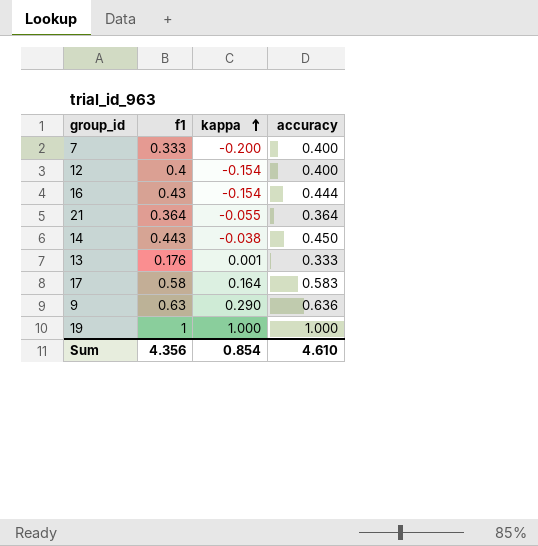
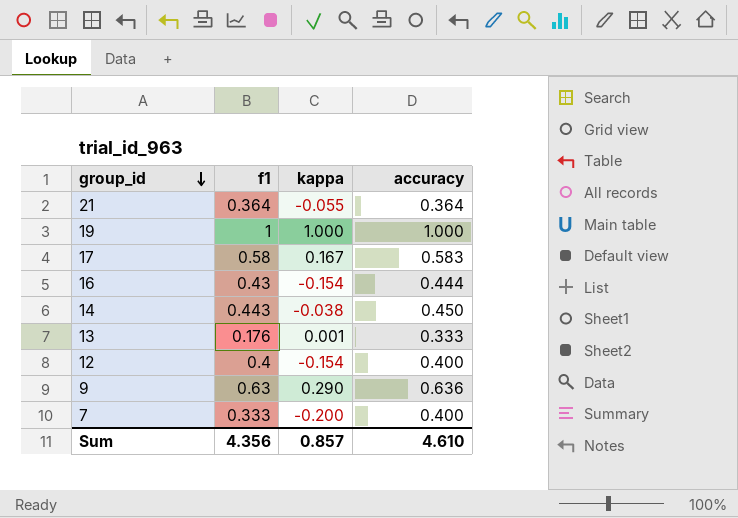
row order: kappa ascending -> group_id descending
17 | kappa: 0.164 -> 0.167
Sum | kappa: 0.854 -> 0.857

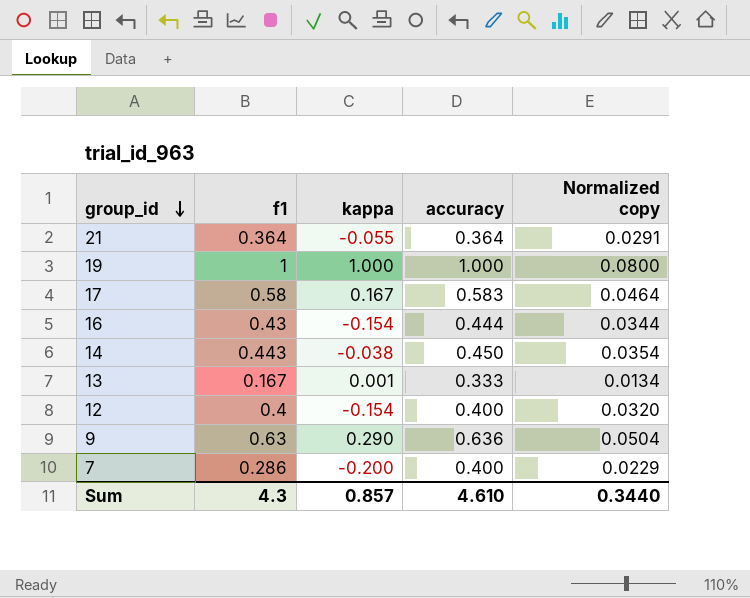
column Normalized copy | formula: none -> [f1] * 0.08
13 | f1: 0.176 -> 0.167
7 | f1: 0.333 -> 0.286
Sum | f1: 4.356 -> 4.3

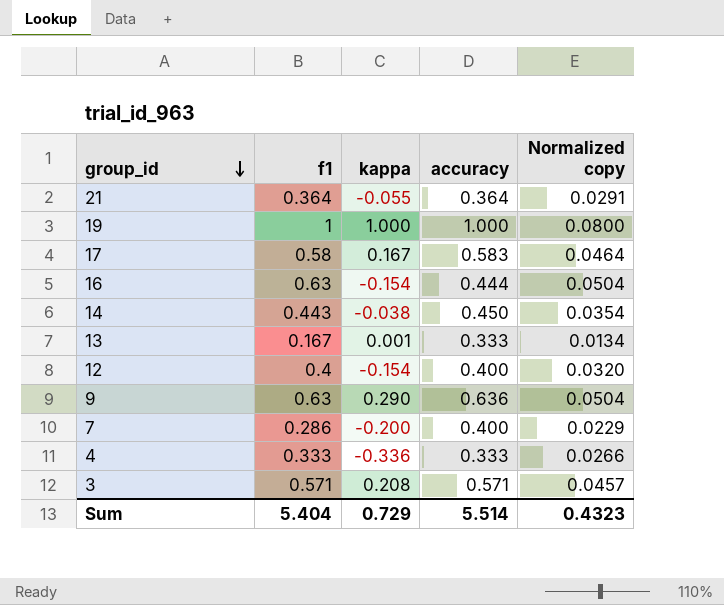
16 | f1: 0.43 -> 0.63
16 | Normalized copy: 0.0344 -> 0.0504
row 4: none -> 0.333 | -0.336 | 0.333 | 0.0266
row 3: none -> 0.571 | 0.208 | 0.571 | 0.0457
Sum | f1: 4.3 -> 5.404
Sum | kappa: 0.857 -> 0.729
Sum | accuracy: 4.610 -> 5.514
Sum | Normalized copy: 0.3440 -> 0.4323

